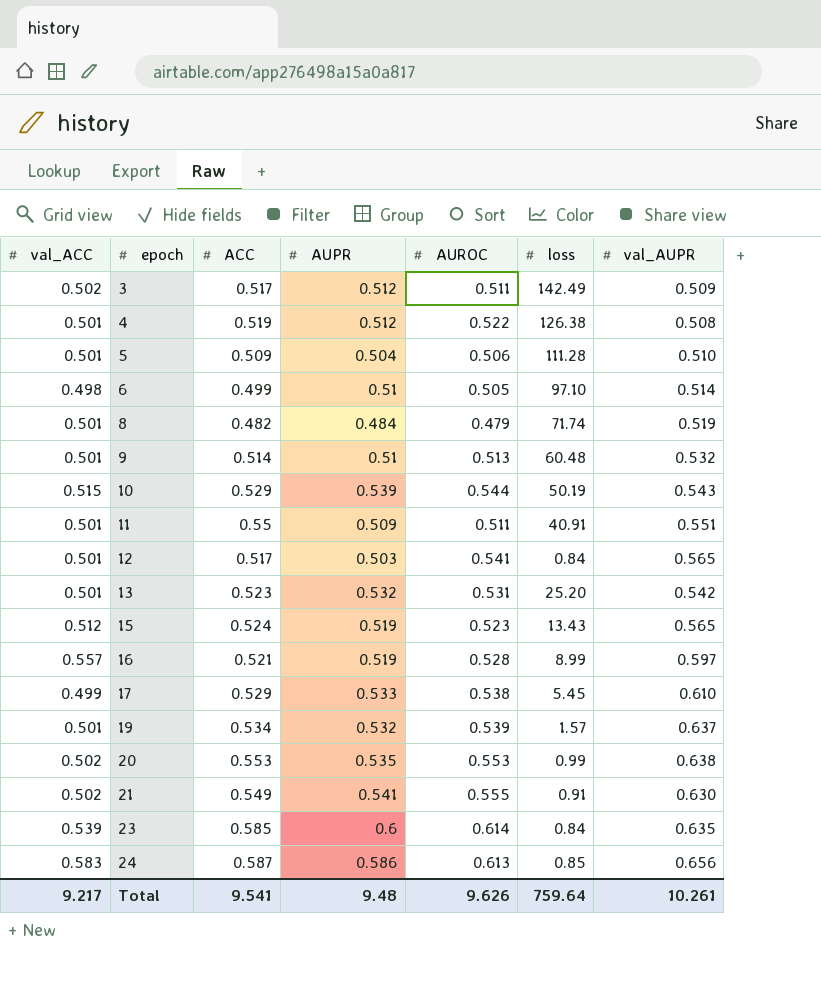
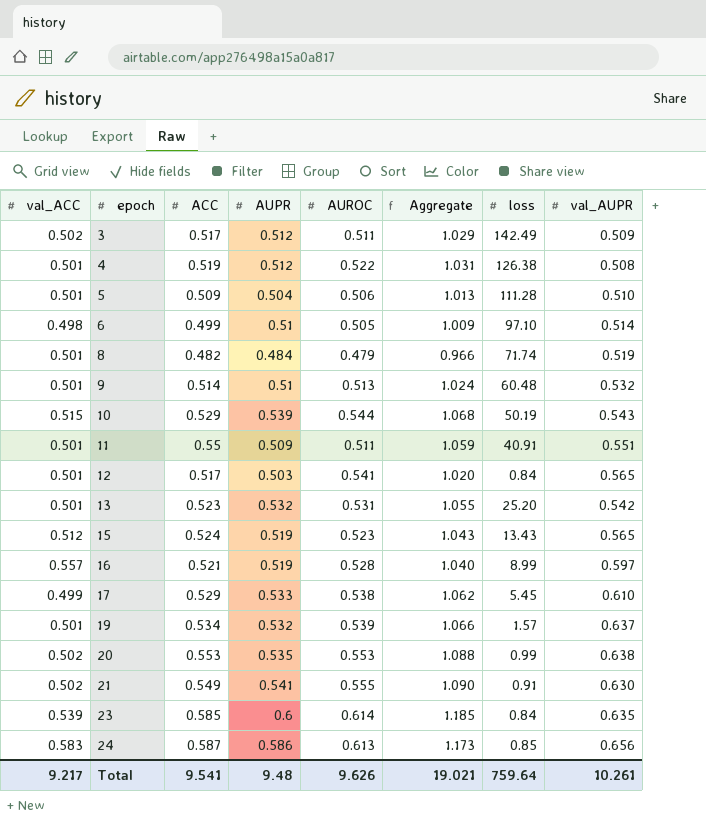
column Aggregate | formula: none -> [ACC] + [AUPR]

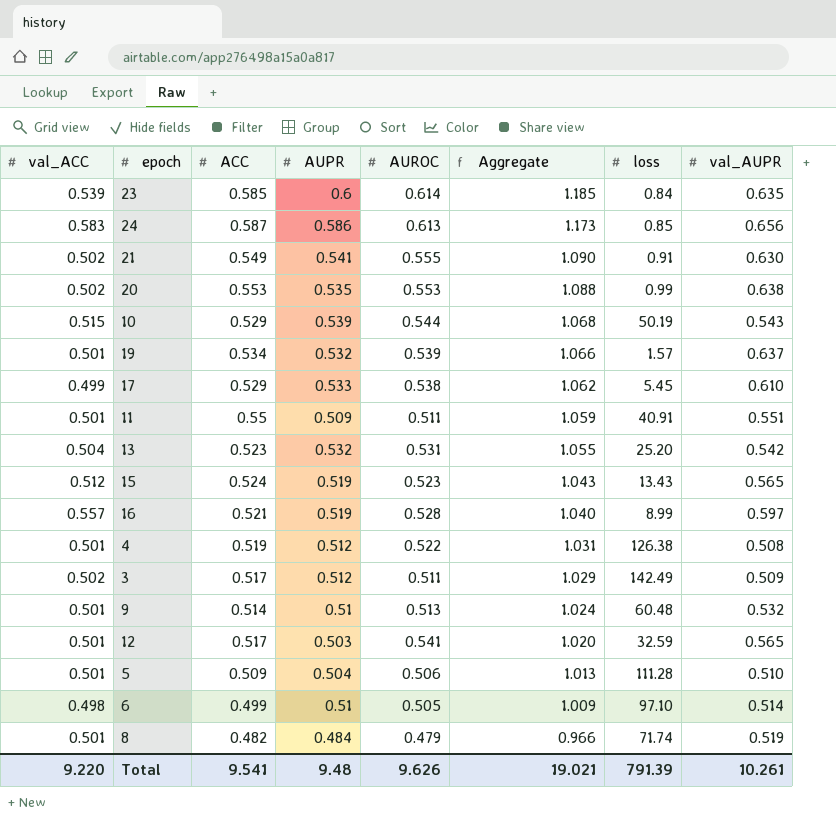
row order: epoch ascending -> Aggregate descending
13 | val_ACC: 0.501 -> 0.504
12 | loss: 0.84 -> 32.59
Total | val_ACC: 9.217 -> 9.220
Total | loss: 759.64 -> 791.39

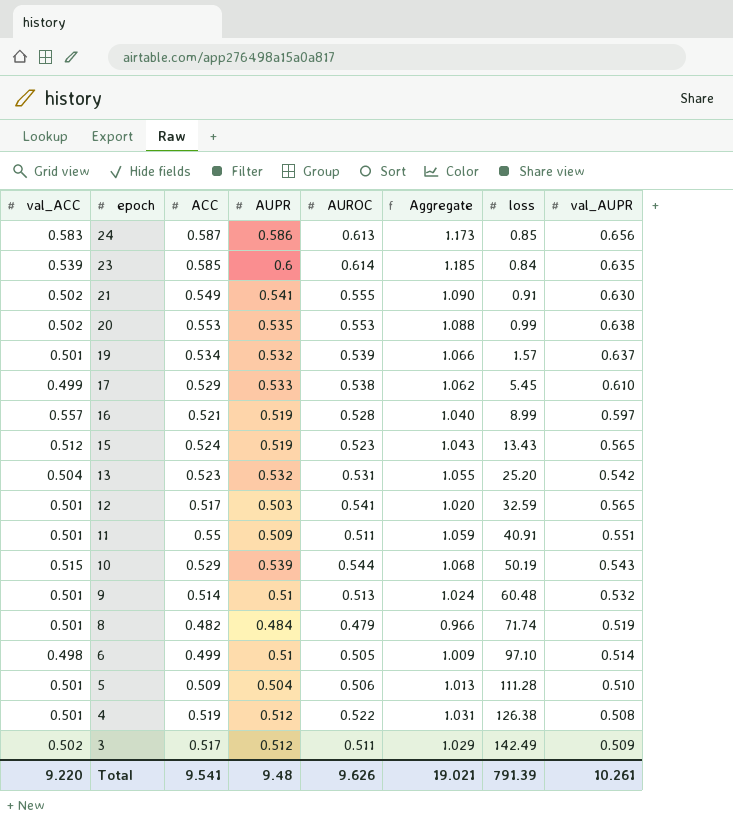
row order: Aggregate descending -> epoch descending

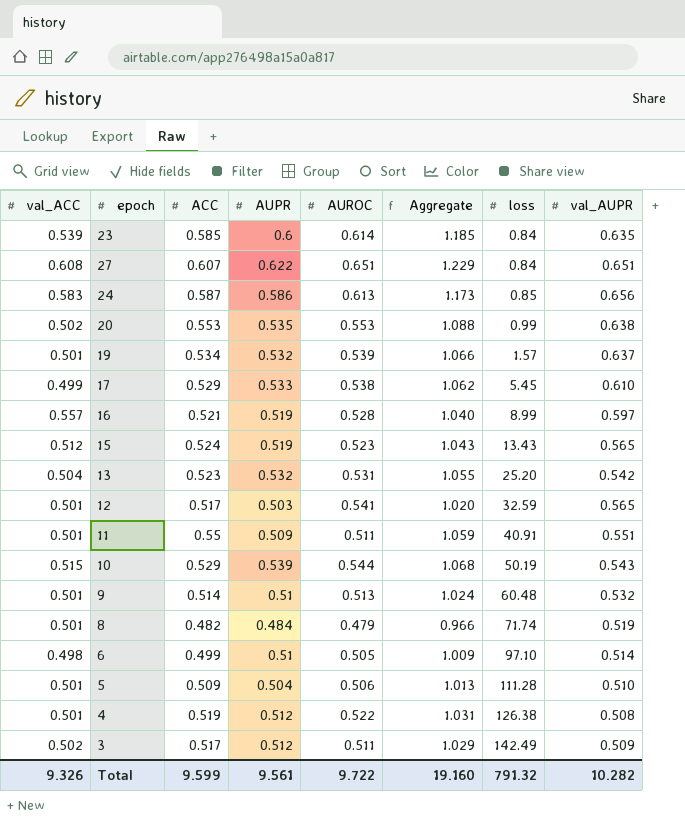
row order: epoch descending -> loss ascending
row 21: 0.502 | 0.549 | 0.541 | 0.555 | 1.090 | 0.91 | 0.630 -> none
row 27: none -> 0.608 | 0.607 | 0.622 | 0.651 | 1.229 | 0.84 | 0.651
Total | val_ACC: 9.220 -> 9.326
Total | ACC: 9.541 -> 9.599
Total | AUPR: 9.48 -> 9.561
Total | AUROC: 9.626 -> 9.722
Total | Aggregate: 19.021 -> 19.160
Total | loss: 791.39 -> 791.32
Total | val_AUPR: 10.261 -> 10.282

